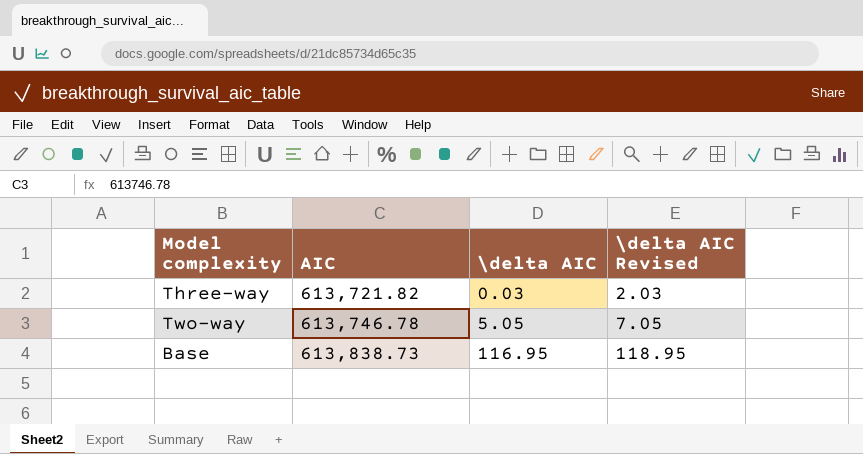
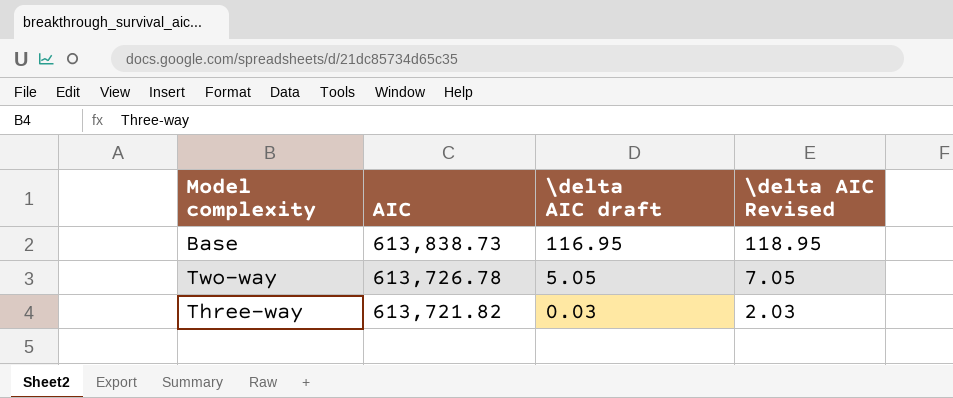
row order: AIC ascending -> AIC descending
column name: \delta AIC -> \delta AIC draft
Two-way | AIC: 613,746.78 -> 613,726.78

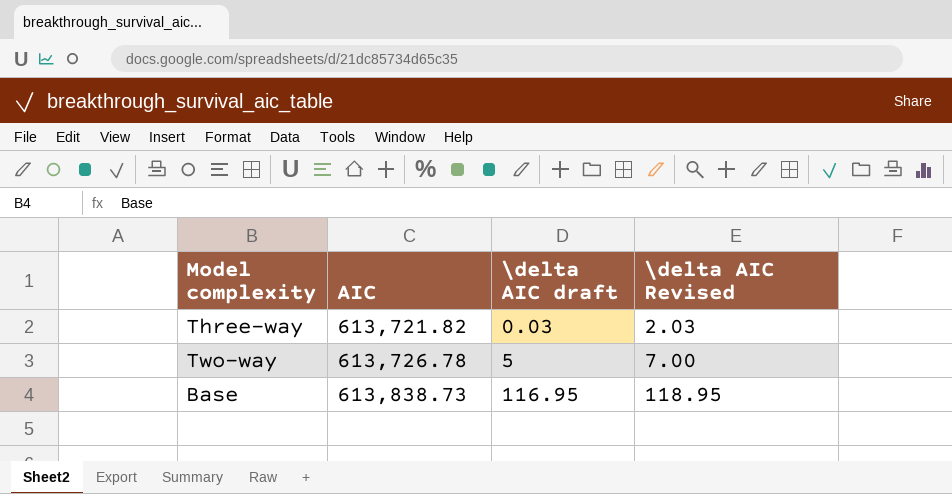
row order: AIC descending -> AIC ascending
Two-way | \delta AIC draft: 5.05 -> 5
Two-way | \delta AIC Revised: 7.05 -> 7.00

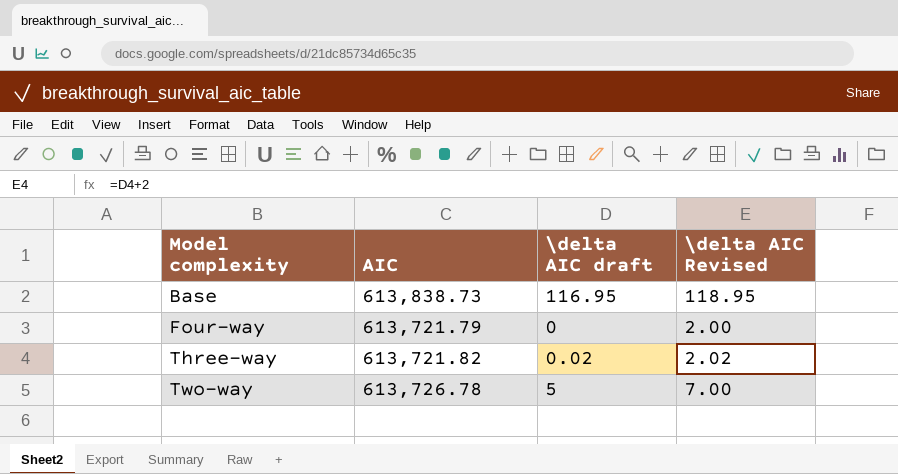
row order: AIC ascending -> Model complexity ascending
row Four-way: none -> 613,721.79 | 0 | 2.00
Three-way | \delta AIC draft: 0.03 -> 0.02
Three-way | \delta AIC Revised: 2.03 -> 2.02

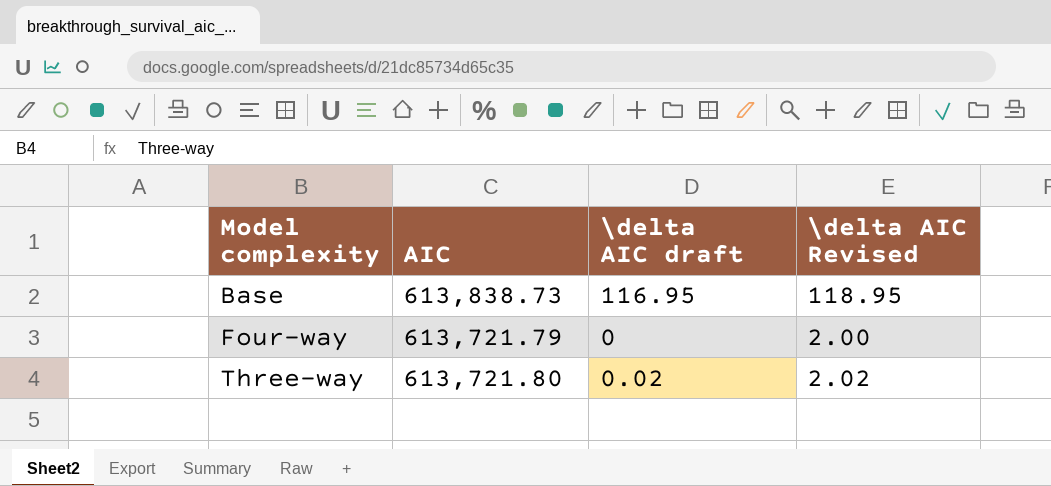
row Two-way: 613,726.78 | 5 | 7.00 -> none
Three-way | AIC: 613,721.82 -> 613,721.80

